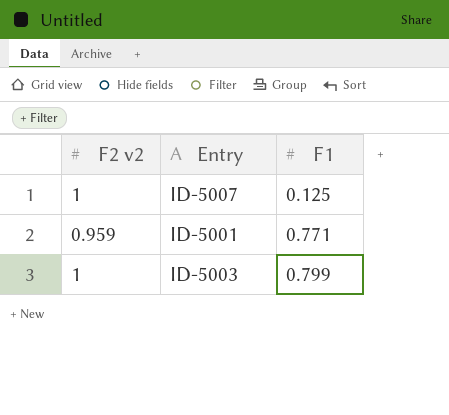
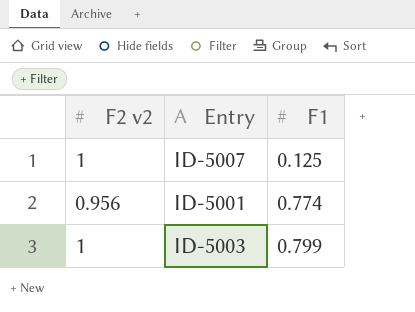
ID-5001 | F2 v2: 0.959 -> 0.956
ID-5001 | F1: 0.771 -> 0.774

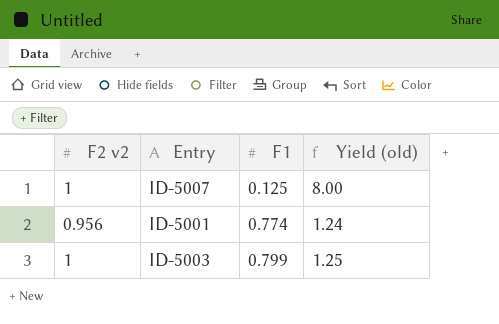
column Yield (old) | formula: none -> [F2 v2] / [F1]

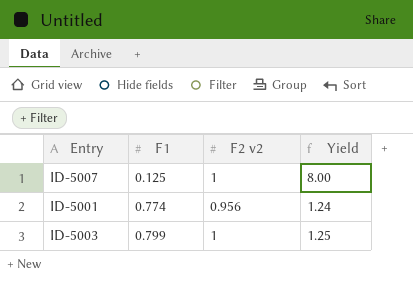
column F2 v2 | position: 1 -> 3
column name: Yield (old) -> Yield

